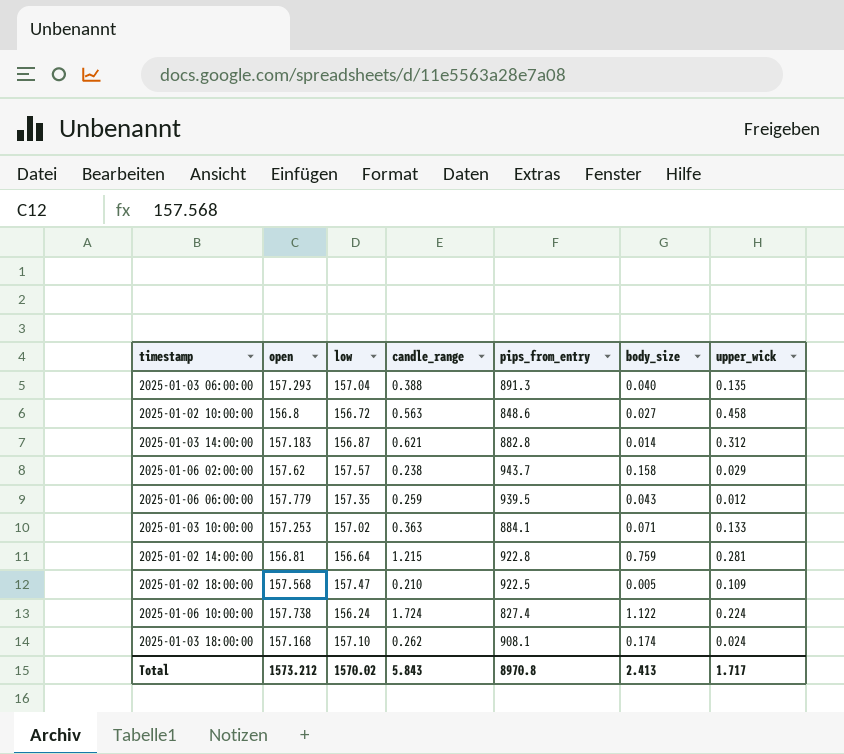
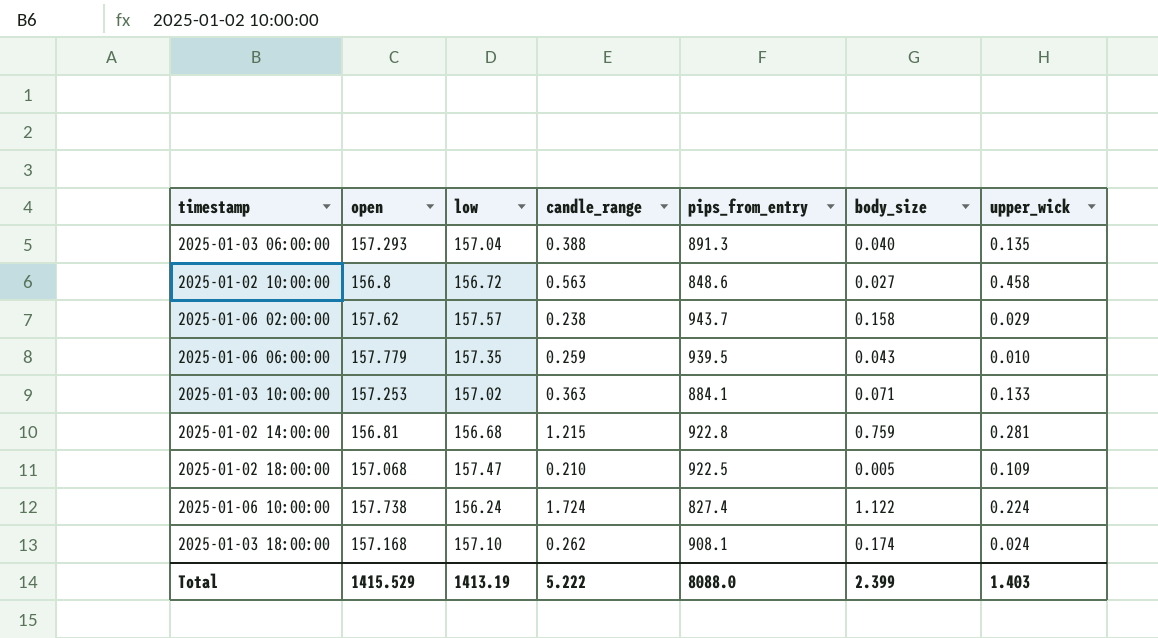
row 2025-01-03 14:00:00: 157.183 | 156.87 | 0.621 | 882.8 | 0.014 | 0.312 -> none
2025-01-06 06:00:00 | upper_wick: 0.012 -> 0.010
2025-01-02 14:00:00 | low: 156.64 -> 156.68
2025-01-02 18:00:00 | open: 157.568 -> 157.068
Total | open: 1573.212 -> 1415.529
Total | low: 1570.02 -> 1413.19
Total | candle_range: 5.843 -> 5.222
Total | pips_from_entry: 8970.8 -> 8088.0
Total | body_size: 2.413 -> 2.399
Total | upper_wick: 1.717 -> 1.403

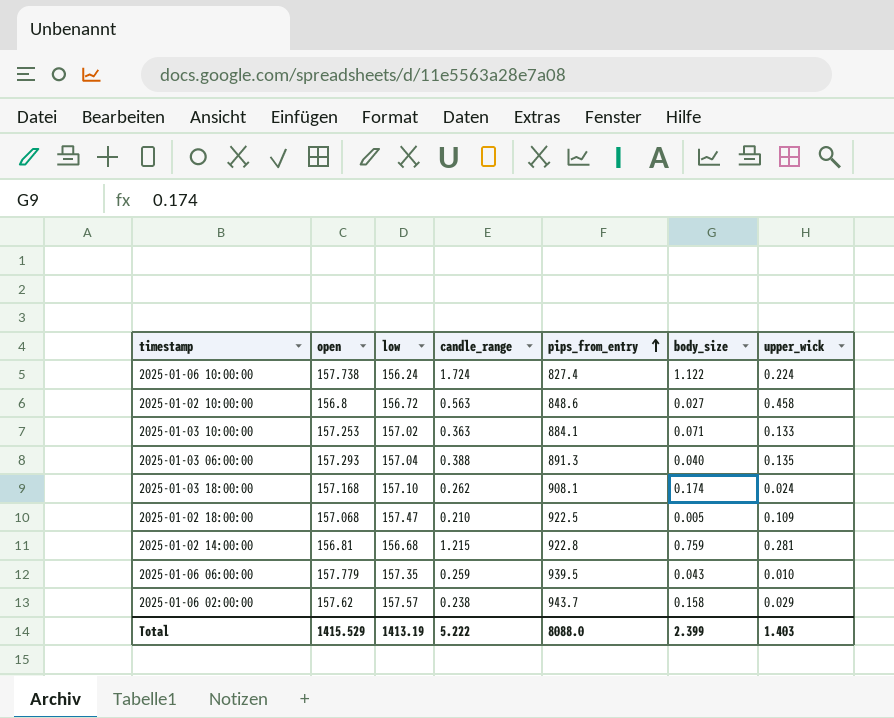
row order: none -> pips_from_entry ascending

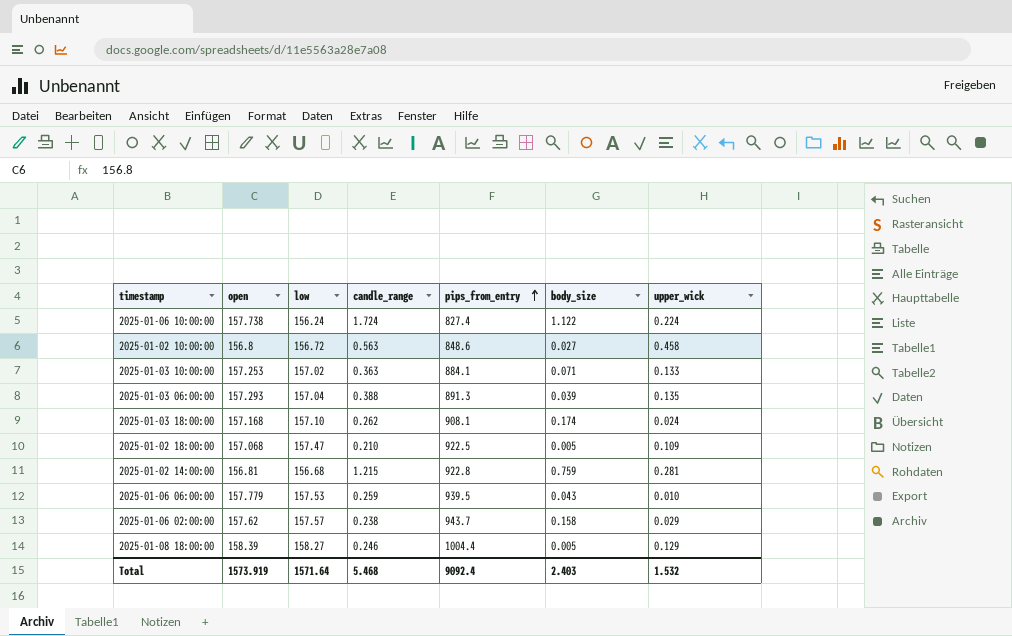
2025-01-03 06:00:00 | body_size: 0.040 -> 0.039
2025-01-06 06:00:00 | low: 157.35 -> 157.53
row 2025-01-08 18:00:00: none -> 158.39 | 158.27 | 0.246 | 1004.4 | 0.005 | 0.129
Total | open: 1415.529 -> 1573.919
Total | low: 1413.19 -> 1571.64
Total | candle_range: 5.222 -> 5.468
Total | pips_from_entry: 8088.0 -> 9092.4
Total | body_size: 2.399 -> 2.403
Total | upper_wick: 1.403 -> 1.532

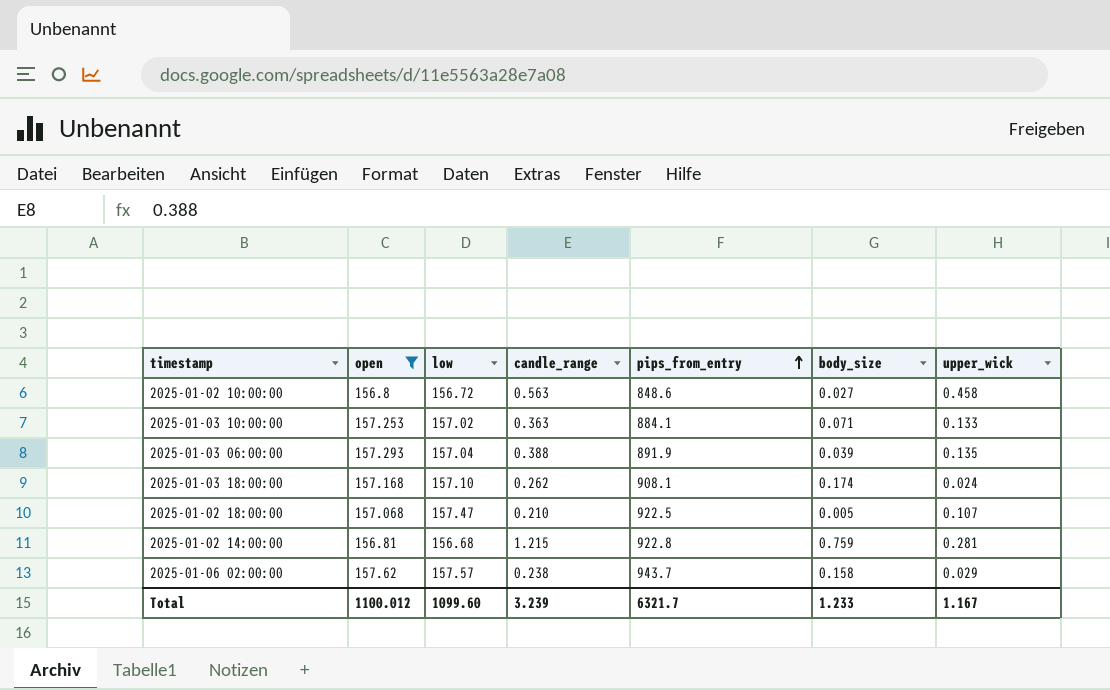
filter: none -> open <= 157.62
2025-01-03 06:00:00 | pips_from_entry: 891.3 -> 891.9
2025-01-02 18:00:00 | upper_wick: 0.109 -> 0.107
Total | open: 1573.919 -> 1100.012
Total | low: 1571.64 -> 1099.60
Total | candle_range: 5.468 -> 3.239
Total | pips_from_entry: 9092.4 -> 6321.7
Total | body_size: 2.403 -> 1.233
Total | upper_wick: 1.532 -> 1.167

